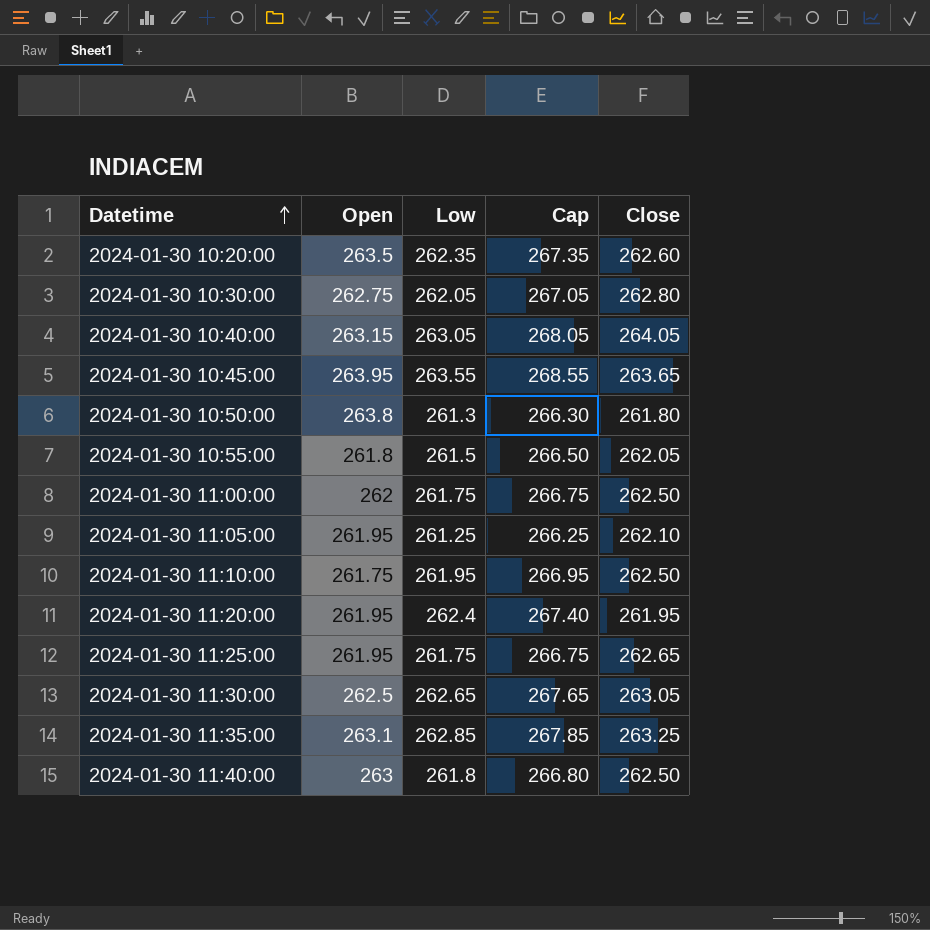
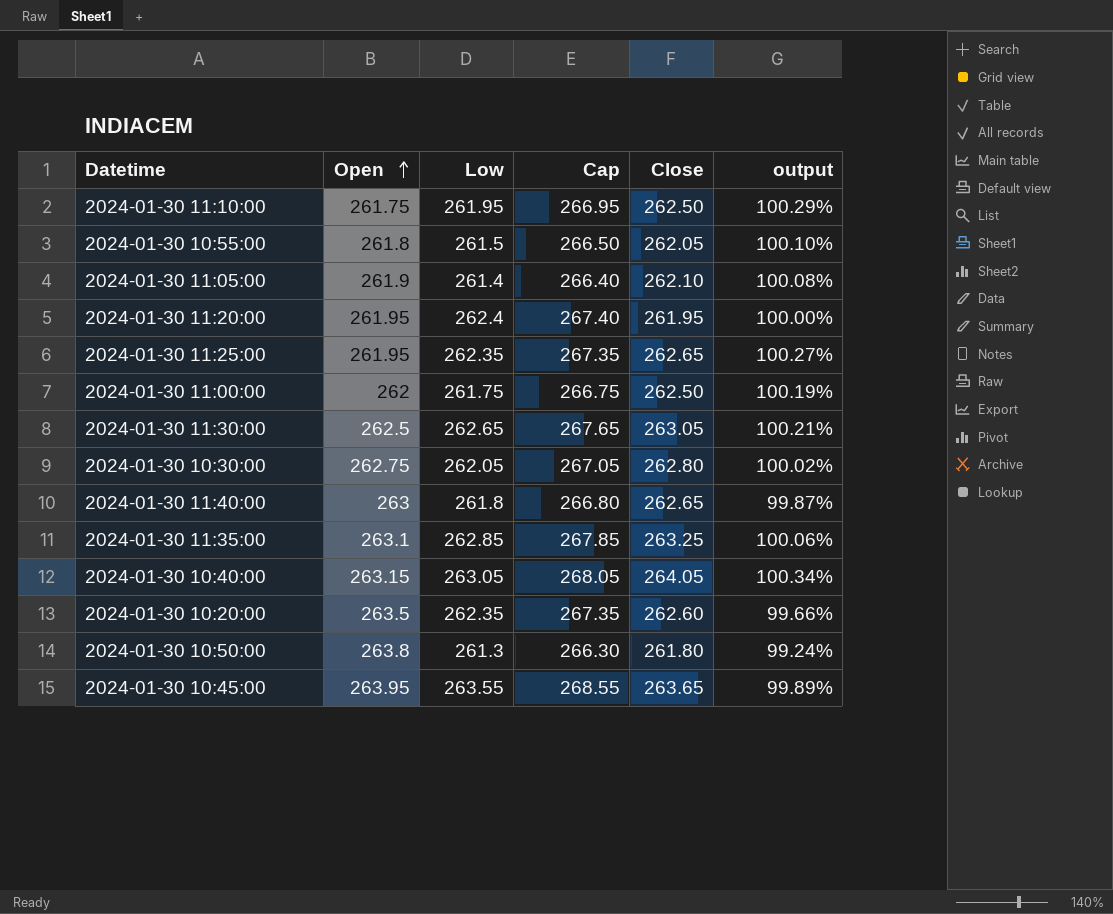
row order: Datetime ascending -> Open ascending
column output | formula: none -> [Close] / [Open]
2024-01-30 11:05:00 | Open: 261.95 -> 261.9
2024-01-30 11:05:00 | Low: 261.25 -> 261.4
2024-01-30 11:05:00 | Cap: 266.25 -> 266.40
2024-01-30 11:25:00 | Low: 261.75 -> 262.35
2024-01-30 11:25:00 | Cap: 266.75 -> 267.35
2024-01-30 11:40:00 | Close: 262.50 -> 262.65

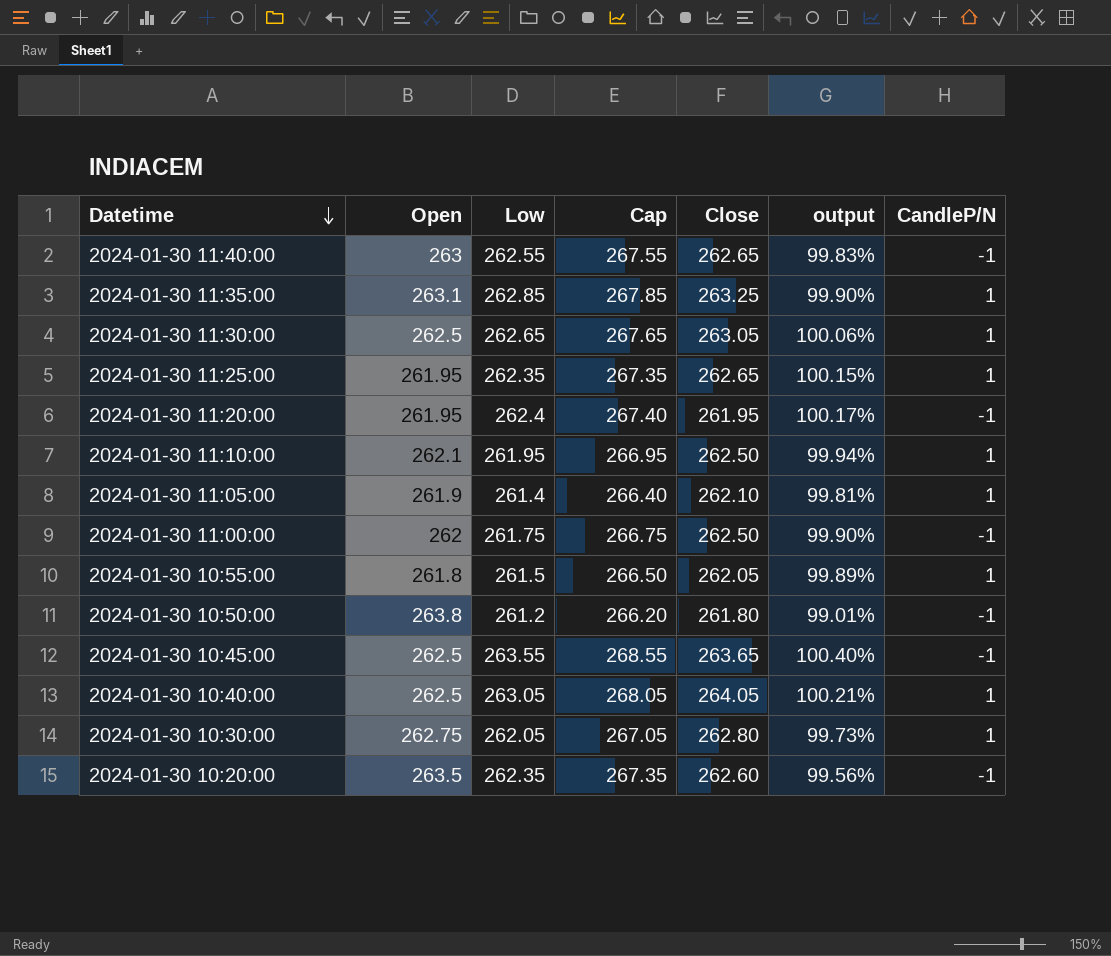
row order: Open ascending -> Datetime descending
column output | formula: [Close] / [Open] -> [Low] / [Open]
column CandleP/N | position: none -> 7
2024-01-30 11:40:00 | Low: 261.8 -> 262.55
2024-01-30 11:40:00 | Cap: 266.80 -> 267.55
2024-01-30 11:10:00 | Open: 261.75 -> 262.1
2024-01-30 10:50:00 | Low: 261.3 -> 261.2
2024-01-30 10:50:00 | Cap: 266.30 -> 266.20
2024-01-30 10:45:00 | Open: 263.95 -> 262.5
2024-01-30 10:40:00 | Open: 263.15 -> 262.5

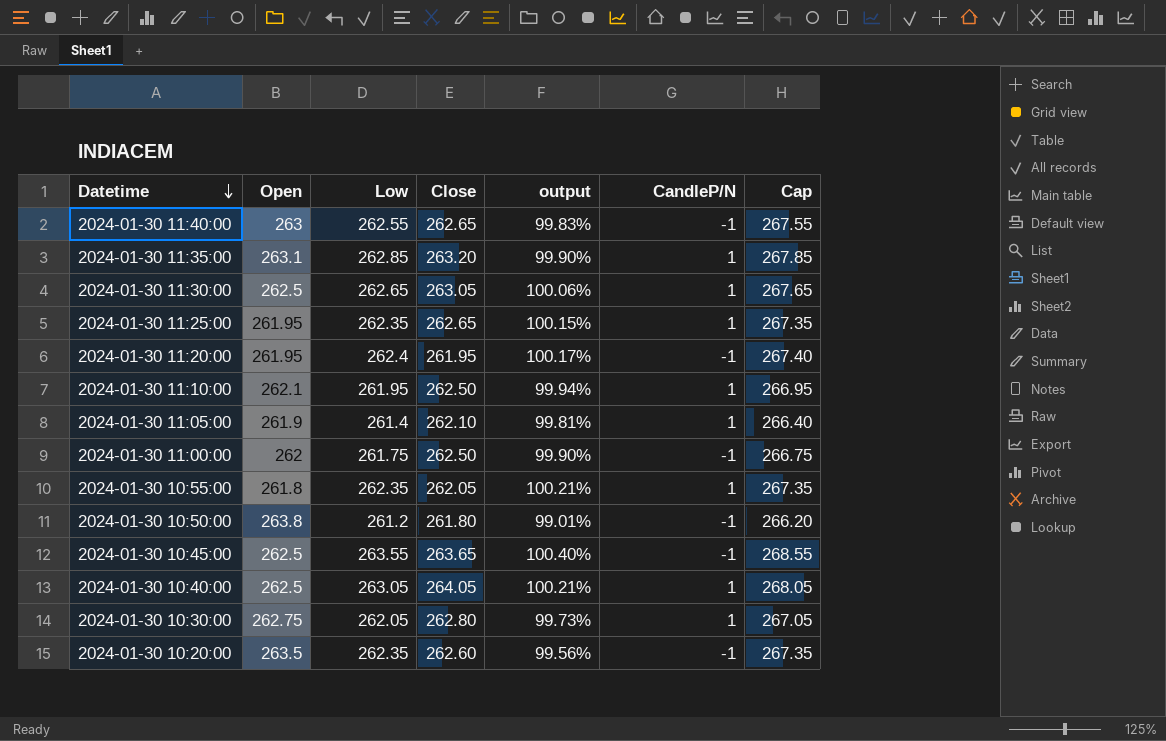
column Cap | position: 4 -> 7
2024-01-30 11:35:00 | Close: 263.25 -> 263.20
2024-01-30 10:55:00 | Low: 261.5 -> 262.35
2024-01-30 10:55:00 | output: 99.89% -> 100.21%
2024-01-30 10:55:00 | Cap: 266.50 -> 267.35

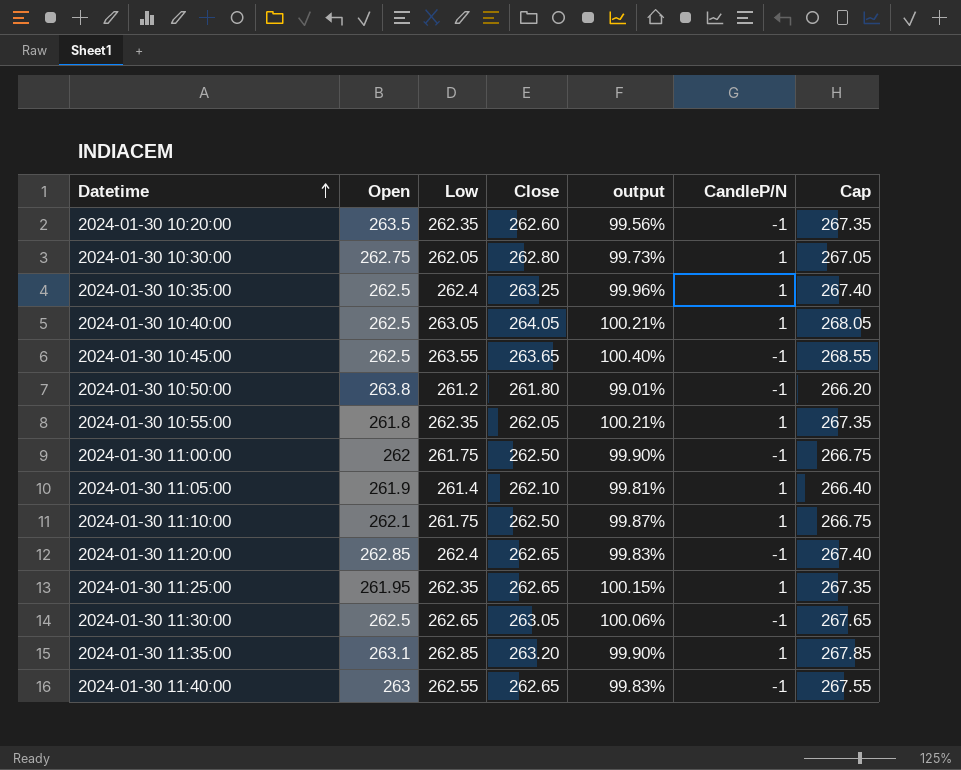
row order: Datetime descending -> Datetime ascending
row 2024-01-30 10:35:00: none -> 262.5 | 262.4 | 263.25 | 99.96% | 1 | 267.40
2024-01-30 11:10:00 | Low: 261.95 -> 261.75
2024-01-30 11:10:00 | output: 99.94% -> 99.87%
2024-01-30 11:10:00 | Cap: 266.95 -> 266.75
2024-01-30 11:20:00 | Open: 261.95 -> 262.85
2024-01-30 11:20:00 | Close: 261.95 -> 262.65
2024-01-30 11:20:00 | output: 100.17% -> 99.83%
2024-01-30 11:30:00 | CandleP/N: 1 -> -1

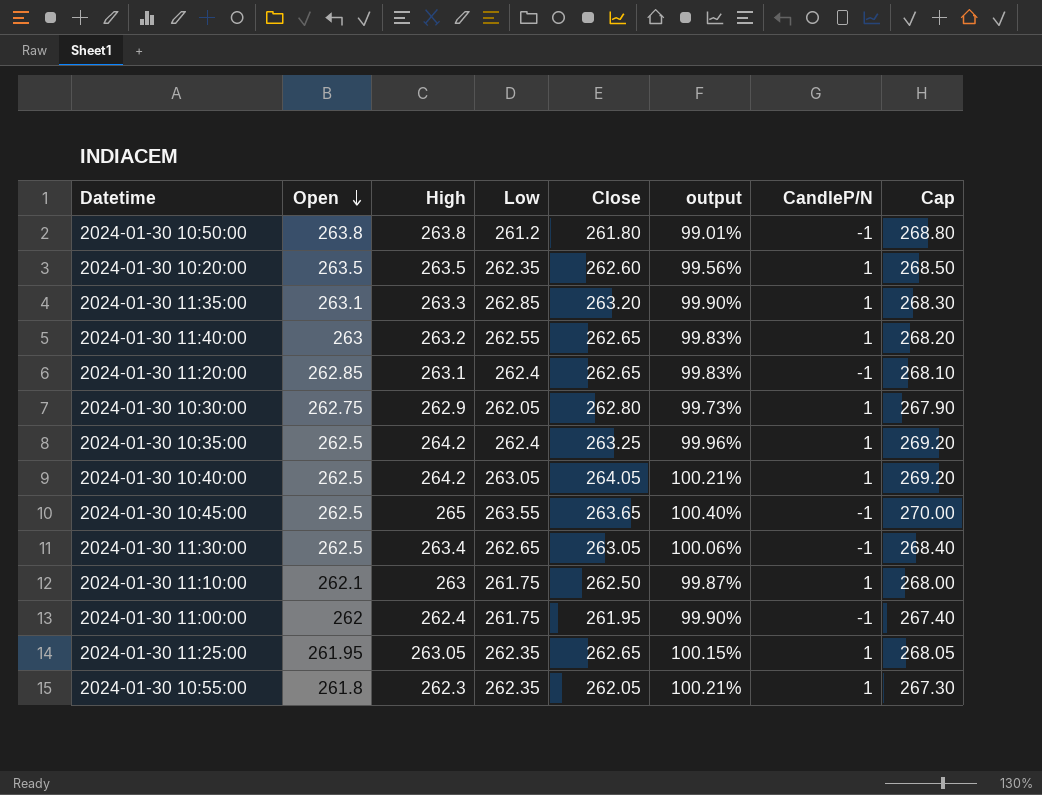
row order: Datetime ascending -> Open descending
column High | position: none -> 3
column Cap | formula: [Low] + 5 -> [High] + 5
row 2024-01-30 11:05:00: 261.9 | 261.4 | 262.10 | 99.81% | 1 | 266.40 -> none
2024-01-30 10:20:00 | CandleP/N: -1 -> 1
2024-01-30 11:40:00 | CandleP/N: -1 -> 1
2024-01-30 11:00:00 | Close: 262.50 -> 261.95

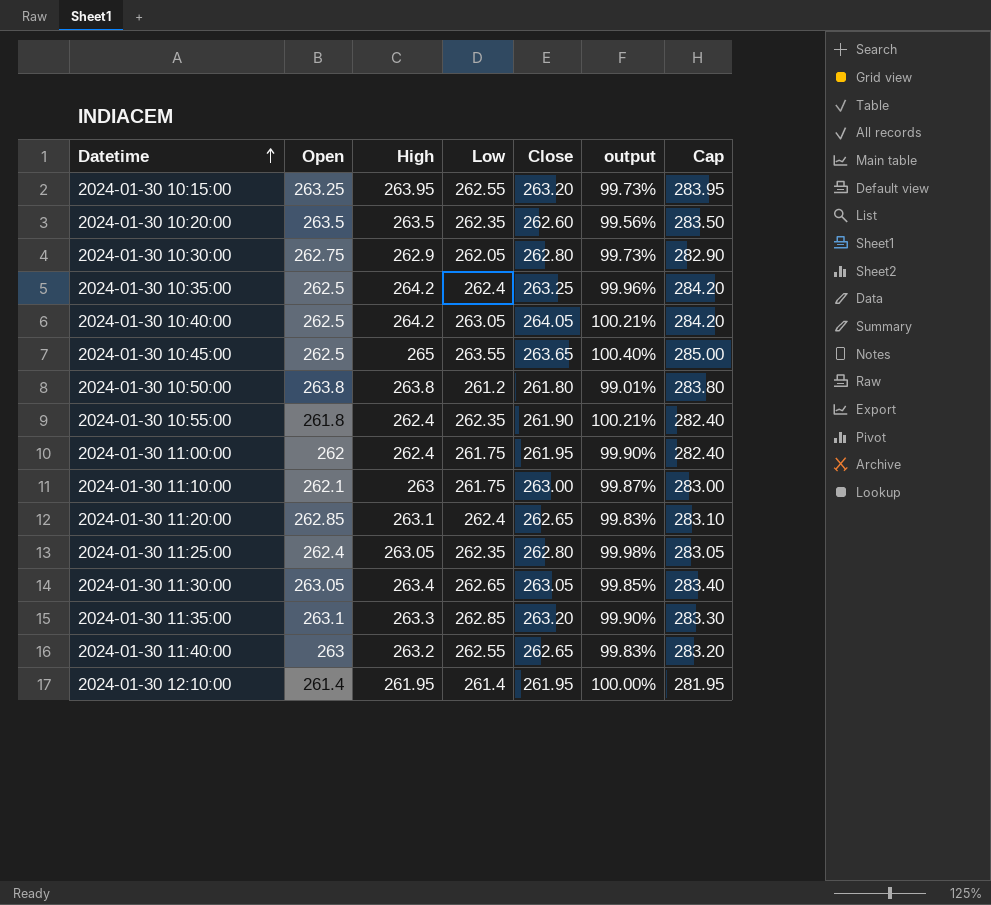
row order: Open descending -> Datetime ascending
column CandleP/N | position: 7 -> none
column Cap | formula: [High] + 5 -> [High] + 20
row 2024-01-30 10:15:00: none -> 263.25 | 263.95 | 262.55 | 263.20 | 99.73% | 283.95
2024-01-30 10:55:00 | High: 262.3 -> 262.4
2024-01-30 10:55:00 | Close: 262.05 -> 261.90
2024-01-30 11:10:00 | Close: 262.50 -> 263.00
2024-01-30 11:25:00 | Open: 261.95 -> 262.4
2024-01-30 11:25:00 | Close: 262.65 -> 262.80
2024-01-30 11:25:00 | output: 100.15% -> 99.98%
2024-01-30 11:30:00 | Open: 262.5 -> 263.05
2024-01-30 11:30:00 | output: 100.06% -> 99.85%
row 2024-01-30 12:10:00: none -> 261.4 | 261.95 | 261.4 | 261.95 | 100.00% | 281.95

